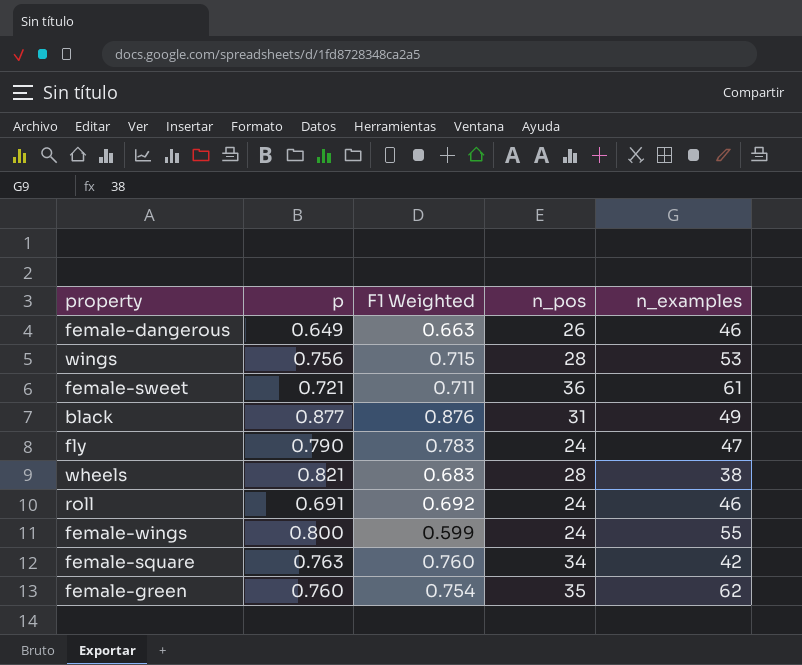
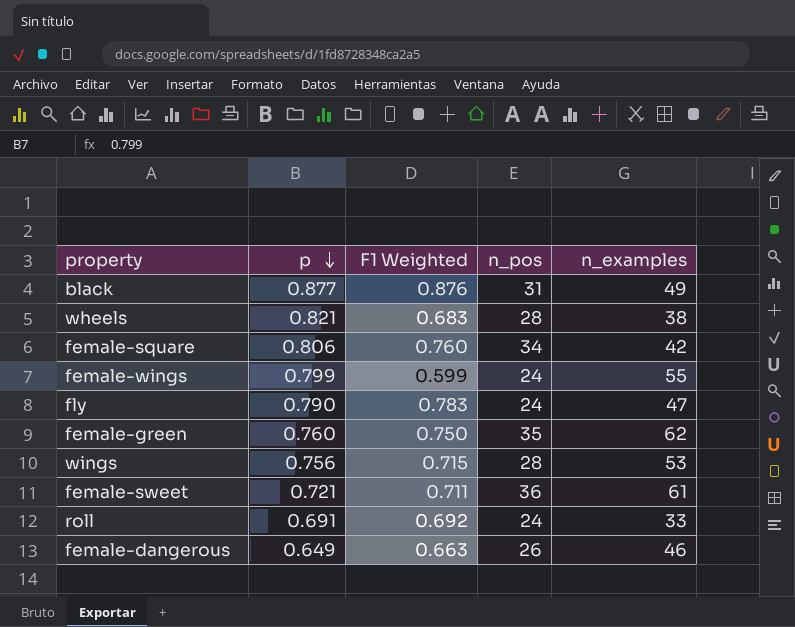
row order: none -> p descending
female-square | p: 0.763 -> 0.806
female-wings | p: 0.800 -> 0.799
female-green | F1 Weighted: 0.754 -> 0.750
roll | n_examples: 46 -> 33

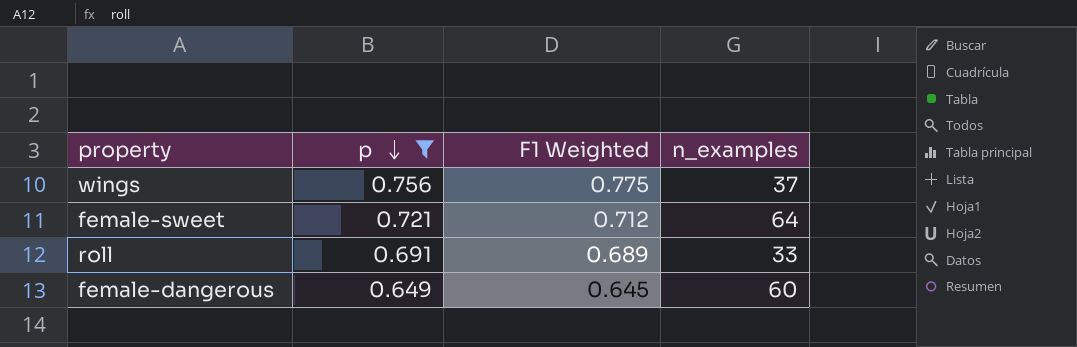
filter: none -> p <= 0.756
column n_pos | position: 4 -> none
wings | F1 Weighted: 0.715 -> 0.775
wings | n_examples: 53 -> 37
female-sweet | F1 Weighted: 0.711 -> 0.712
female-sweet | n_examples: 61 -> 64
roll | F1 Weighted: 0.692 -> 0.689
female-dangerous | F1 Weighted: 0.663 -> 0.645
female-dangerous | n_examples: 46 -> 60

